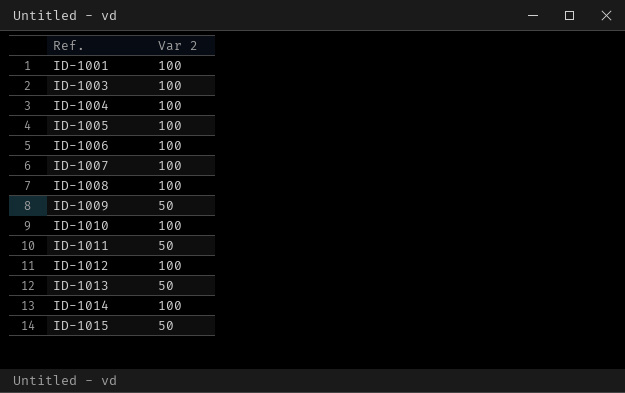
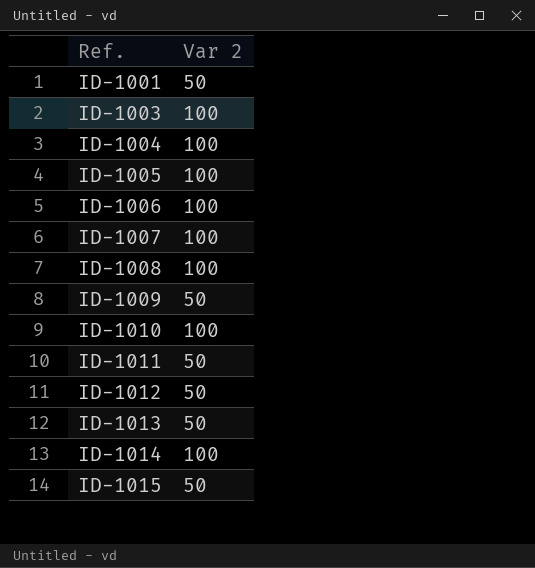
ID-1001 | Var 2: 100 -> 50
ID-1012 | Var 2: 100 -> 50

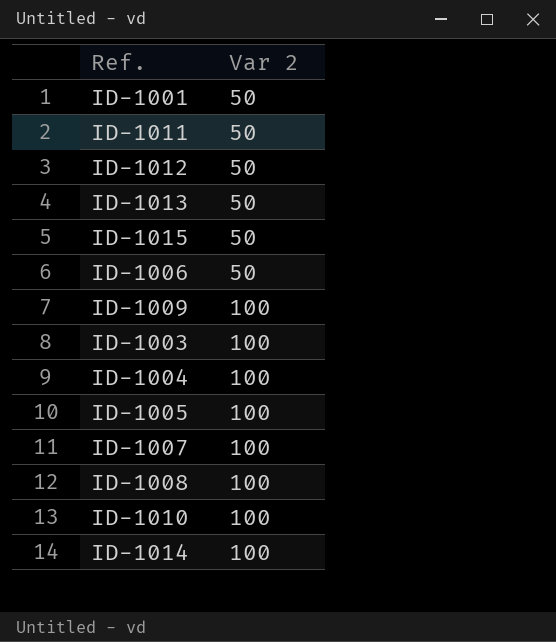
row order: Ref. ascending -> Var 2 ascending
ID-1006 | Var 2: 100 -> 50
ID-1009 | Var 2: 50 -> 100

